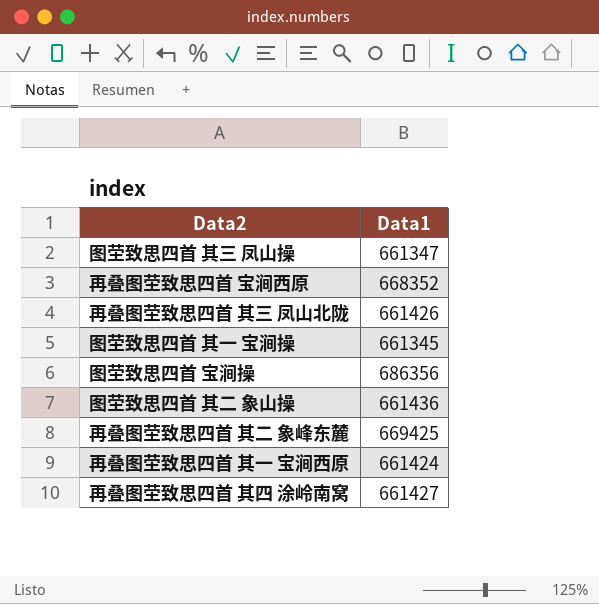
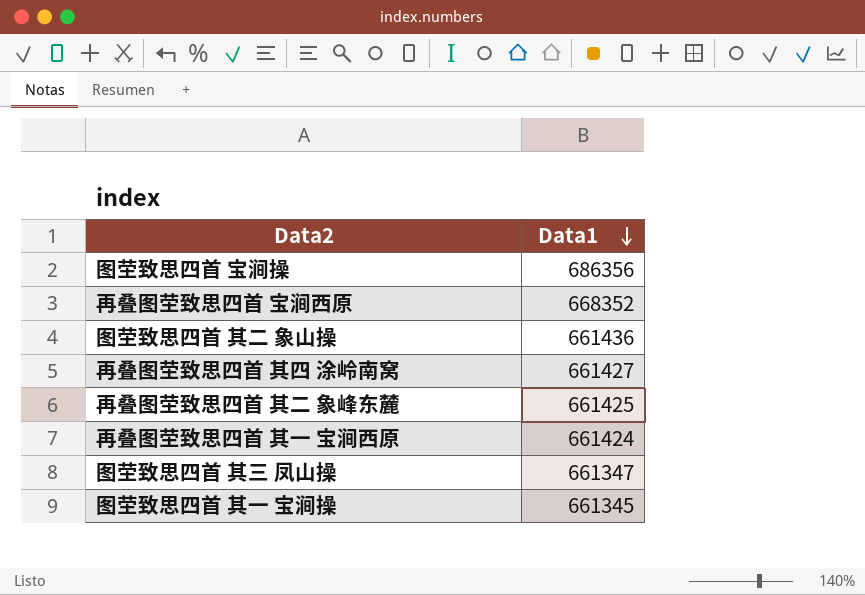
row order: none -> Data1 descending
row 再叠图茔致思四首 其三 凤山北陇: 661426 -> none
再叠图茔致思四首 其二 象峰东麓 | Data1: 669425 -> 661425

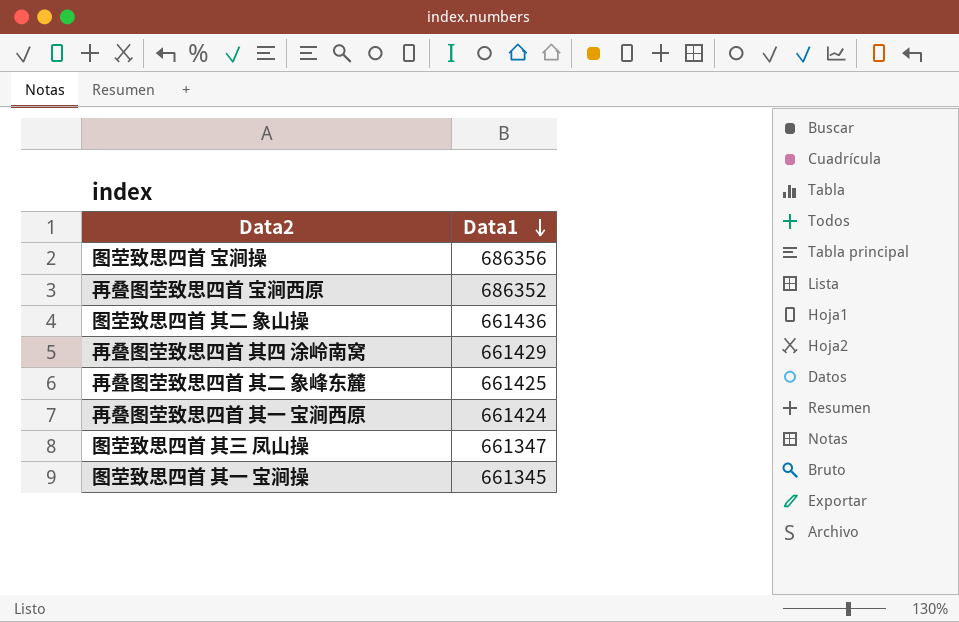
再叠图茔致思四首 宝涧西原 | Data1: 668352 -> 686352
再叠图茔致思四首 其四 涂岭南窝 | Data1: 661427 -> 661429

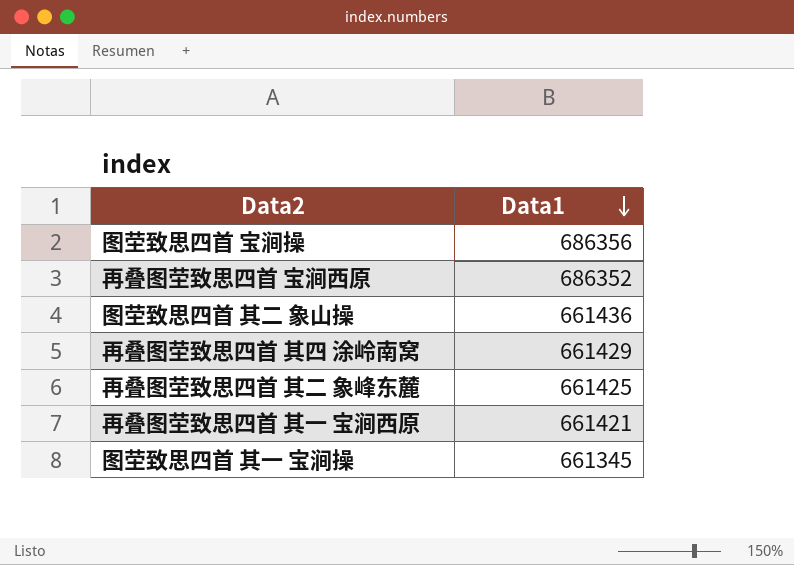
row 图茔致思四首 其三 凤山操: 661347 -> none
再叠图茔致思四首 其一 宝涧西原 | Data1: 661424 -> 661421

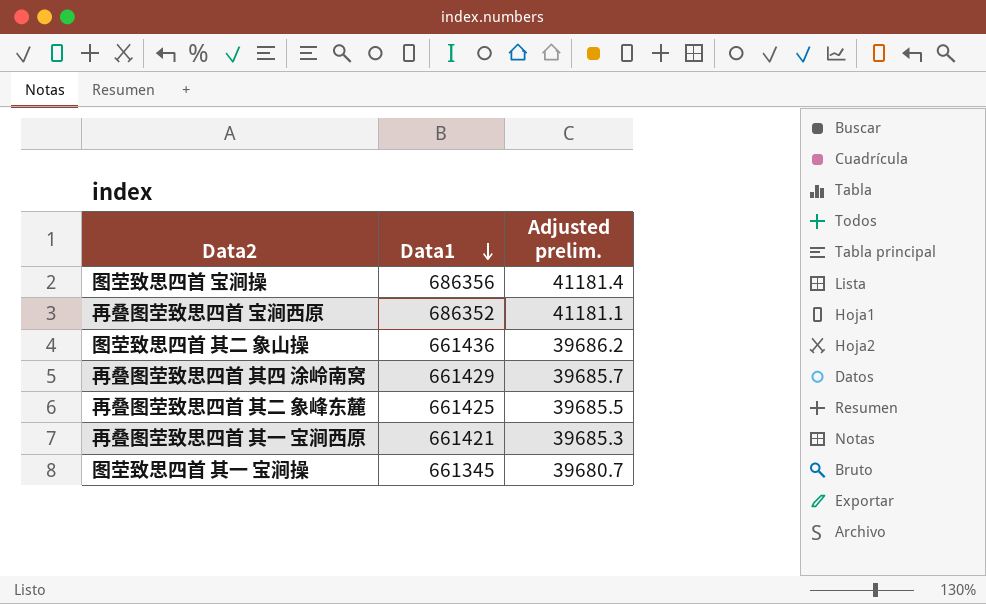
column Adjusted prelim. | formula: none -> [Data1] * 0.06

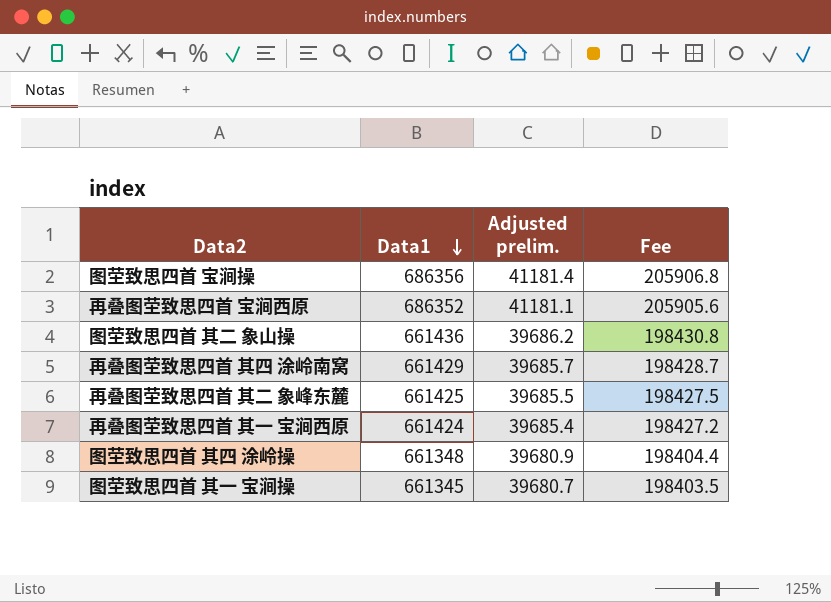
column Fee | formula: none -> [Data1] * 0.3
再叠图茔致思四首 其一 宝涧西原 | Data1: 661421 -> 661424
再叠图茔致思四首 其一 宝涧西原 | Adjusted prelim.: 39685.3 -> 39685.4
row 图茔致思四首 其四 涂岭操: none -> 661348 | 39680.9 | 198404.4

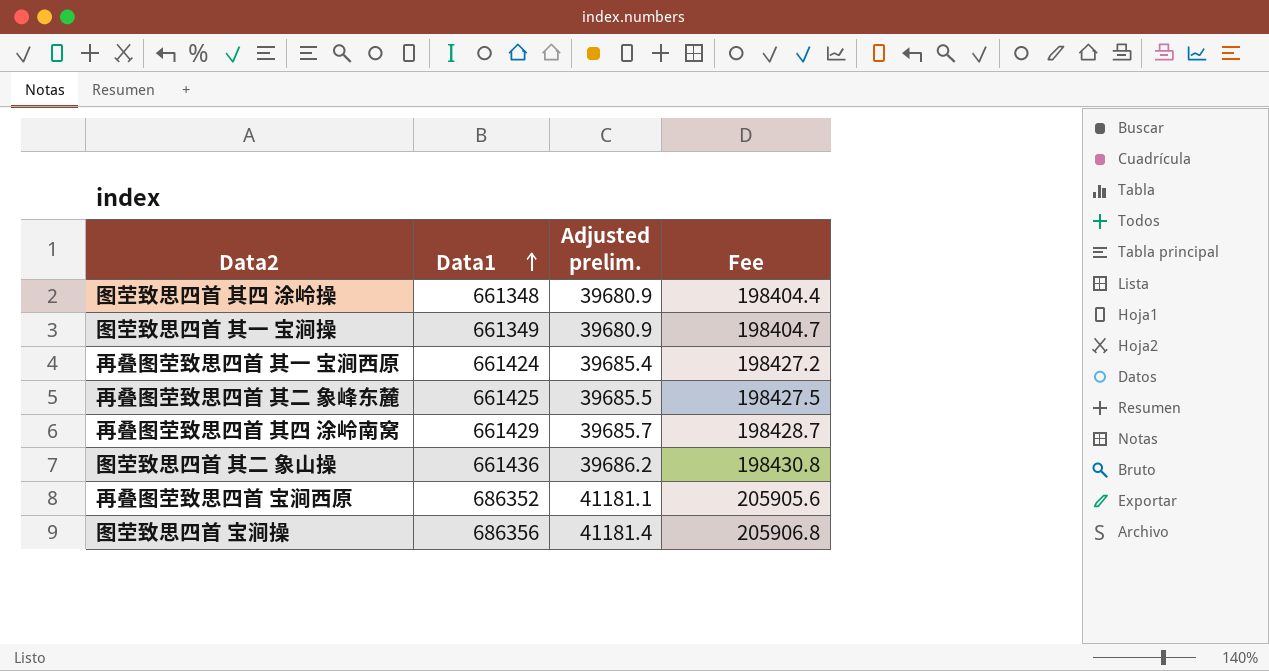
row order: Data1 descending -> Data1 ascending
图茔致思四首 其一 宝涧操 | Data1: 661345 -> 661349
图茔致思四首 其一 宝涧操 | Adjusted prelim.: 39680.7 -> 39680.9
图茔致思四首 其一 宝涧操 | Fee: 198403.5 -> 198404.7

